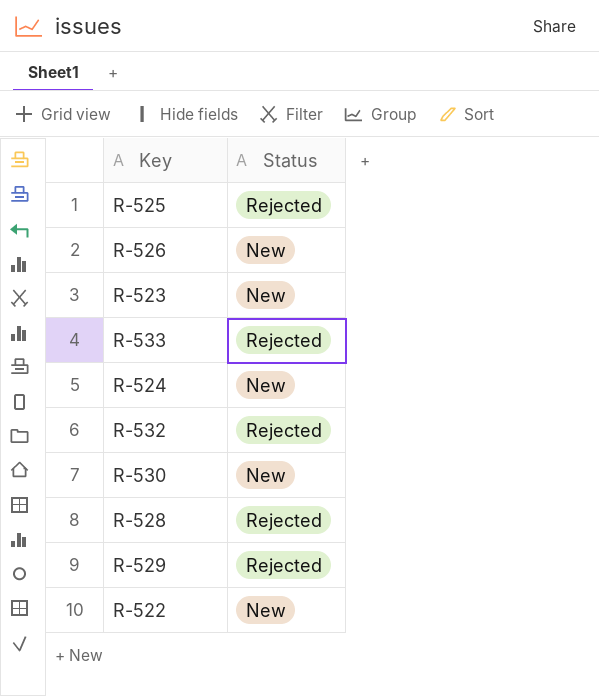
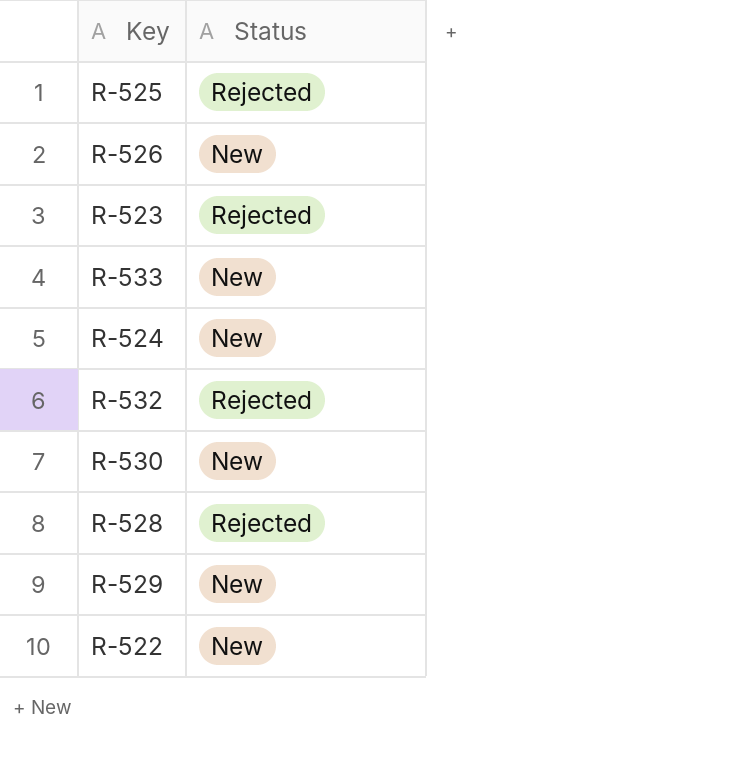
R-523 | Status: New -> Rejected
R-533 | Status: Rejected -> New
R-529 | Status: Rejected -> New

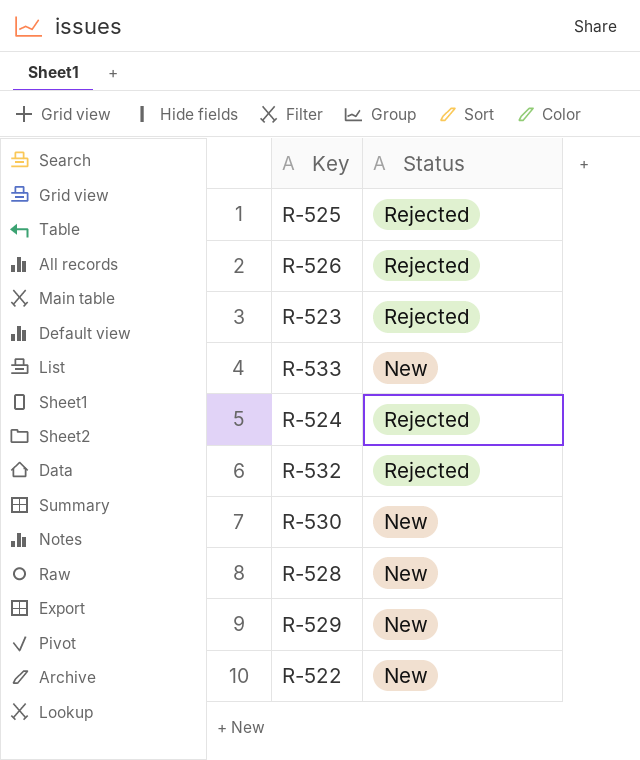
R-526 | Status: New -> Rejected
R-524 | Status: New -> Rejected
R-528 | Status: Rejected -> New

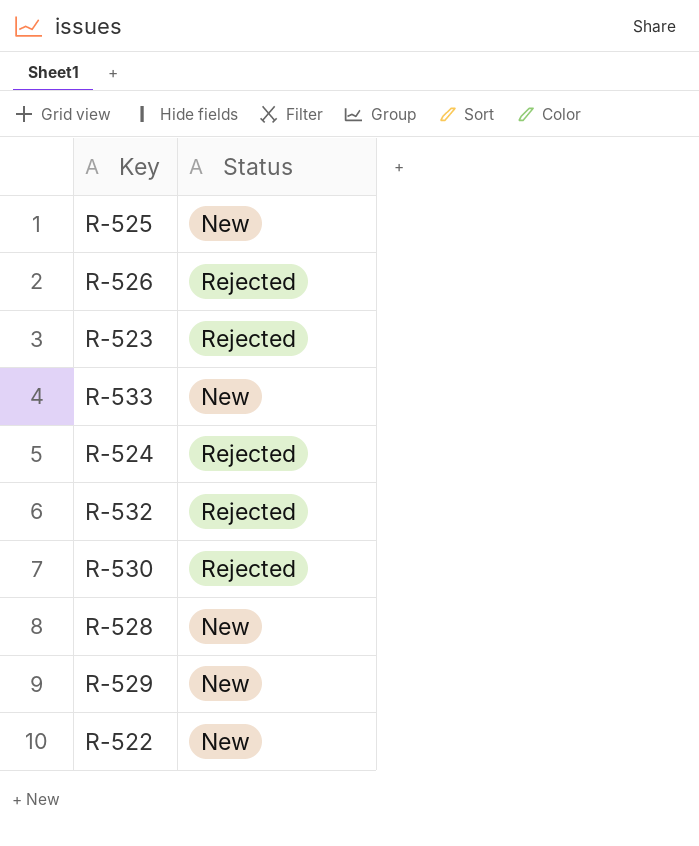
R-525 | Status: Rejected -> New
R-530 | Status: New -> Rejected

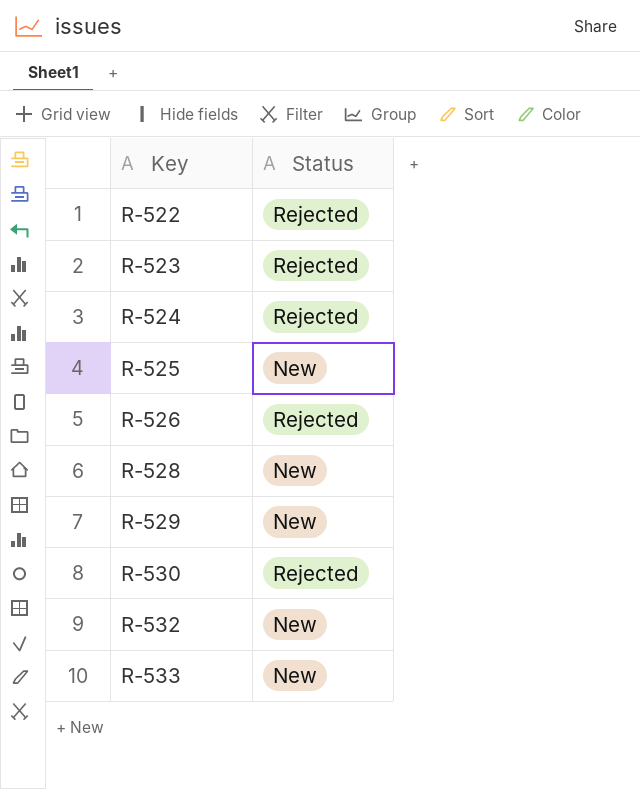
row order: none -> Key ascending
R-522 | Status: New -> Rejected
R-532 | Status: Rejected -> New

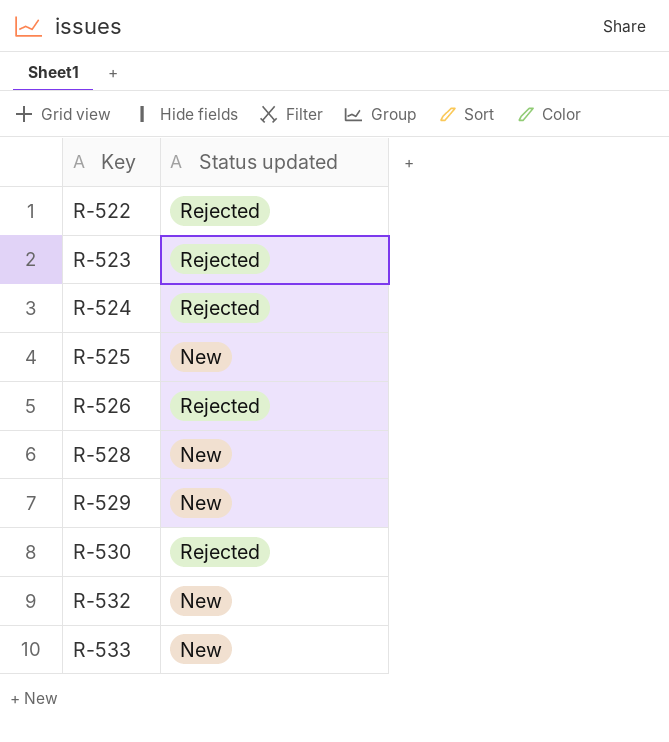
column name: Status -> Status updated

